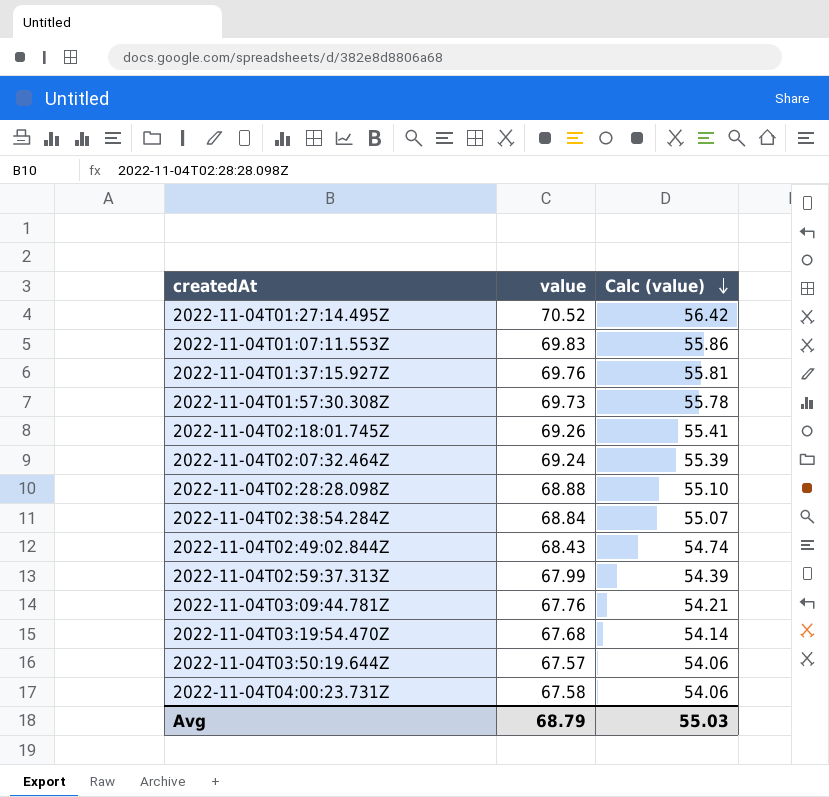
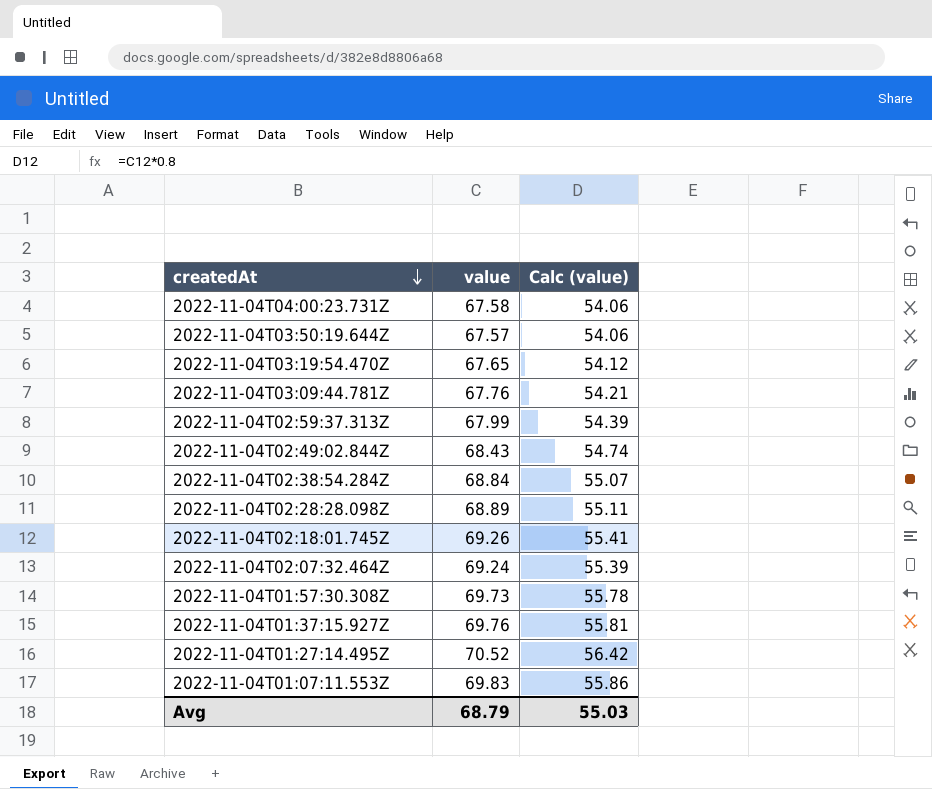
row order: Calc (value) descending -> createdAt descending
2022-11-04T03:19:54.470Z | value: 67.68 -> 67.65
2022-11-04T03:19:54.470Z | Calc (value): 54.14 -> 54.12
2022-11-04T02:28:28.098Z | value: 68.88 -> 68.89
2022-11-04T02:28:28.098Z | Calc (value): 55.10 -> 55.11

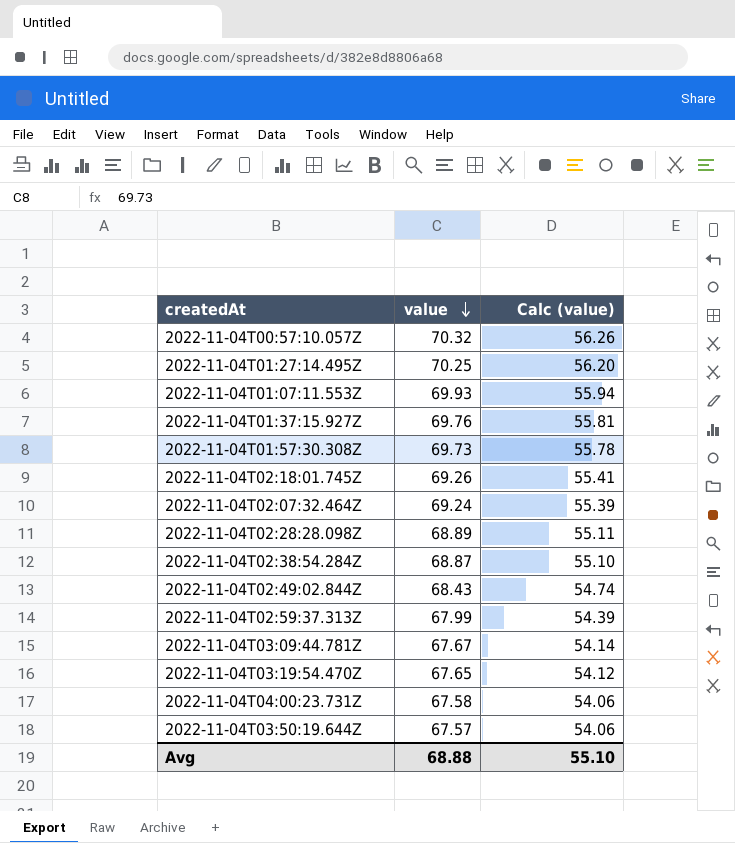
row order: createdAt descending -> value descending
row 2022-11-04T00:57:10.057Z: none -> 70.32 | 56.26
2022-11-04T01:27:14.495Z | value: 70.52 -> 70.25
2022-11-04T01:27:14.495Z | Calc (value): 56.42 -> 56.20
2022-11-04T01:07:11.553Z | value: 69.83 -> 69.93
2022-11-04T01:07:11.553Z | Calc (value): 55.86 -> 55.94
2022-11-04T02:38:54.284Z | value: 68.84 -> 68.87
2022-11-04T02:38:54.284Z | Calc (value): 55.07 -> 55.10
2022-11-04T03:09:44.781Z | value: 67.76 -> 67.67
2022-11-04T03:09:44.781Z | Calc (value): 54.21 -> 54.14
Avg | value: 68.79 -> 68.88
Avg | Calc (value): 55.03 -> 55.10

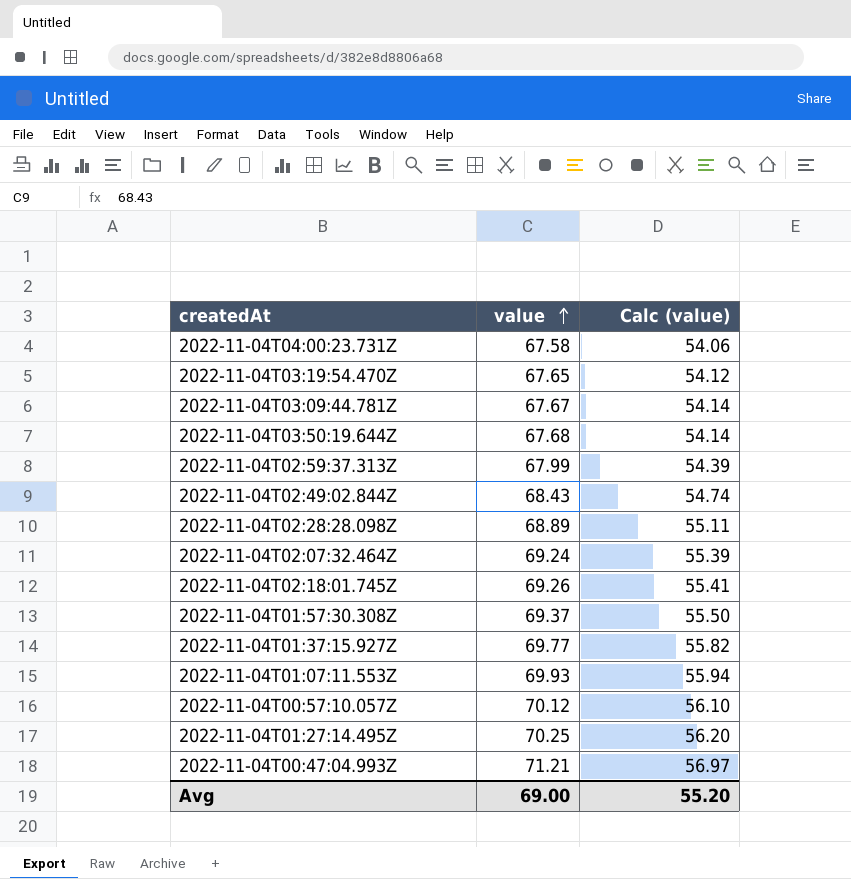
row order: value descending -> value ascending
row 2022-11-04T02:38:54.284Z: 68.87 | 55.10 -> none
2022-11-04T03:50:19.644Z | value: 67.57 -> 67.68
2022-11-04T03:50:19.644Z | Calc (value): 54.06 -> 54.14
2022-11-04T01:57:30.308Z | value: 69.73 -> 69.37
2022-11-04T01:57:30.308Z | Calc (value): 55.78 -> 55.50
2022-11-04T01:37:15.927Z | value: 69.76 -> 69.77
2022-11-04T01:37:15.927Z | Calc (value): 55.81 -> 55.82
2022-11-04T00:57:10.057Z | value: 70.32 -> 70.12
2022-11-04T00:57:10.057Z | Calc (value): 56.26 -> 56.10
row 2022-11-04T00:47:04.993Z: none -> 71.21 | 56.97
Avg | value: 68.88 -> 69.00
Avg | Calc (value): 55.10 -> 55.20

